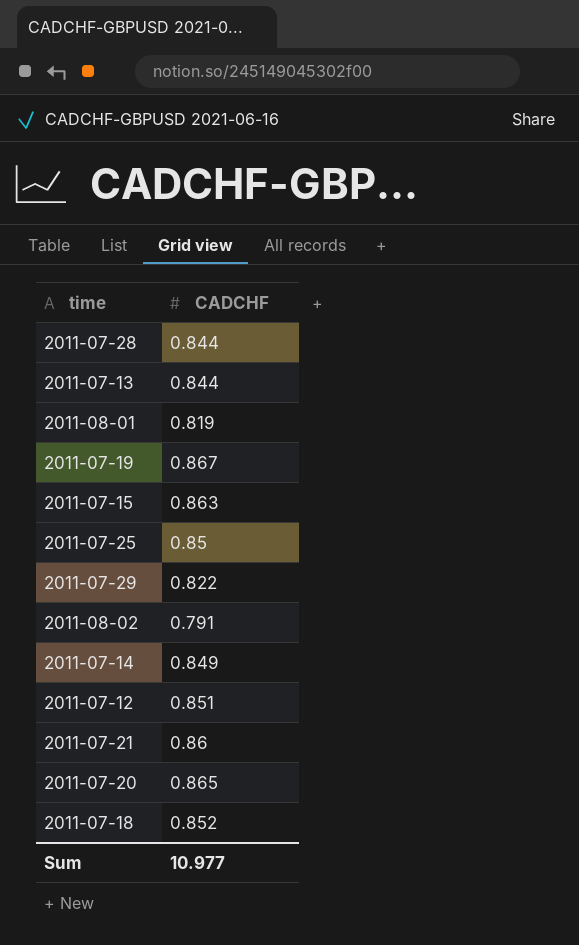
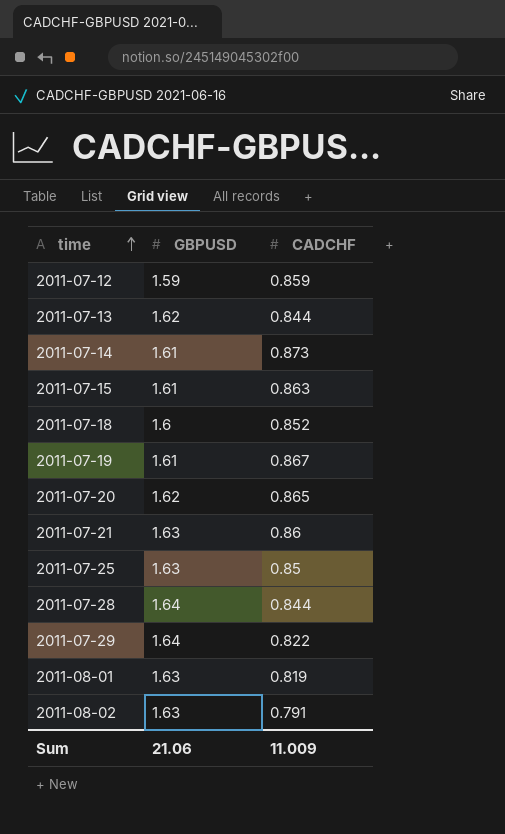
row order: none -> time ascending
column GBPUSD | position: none -> 2
2011-07-12 | CADCHF: 0.851 -> 0.859
2011-07-14 | CADCHF: 0.849 -> 0.873
Sum | CADCHF: 10.977 -> 11.009

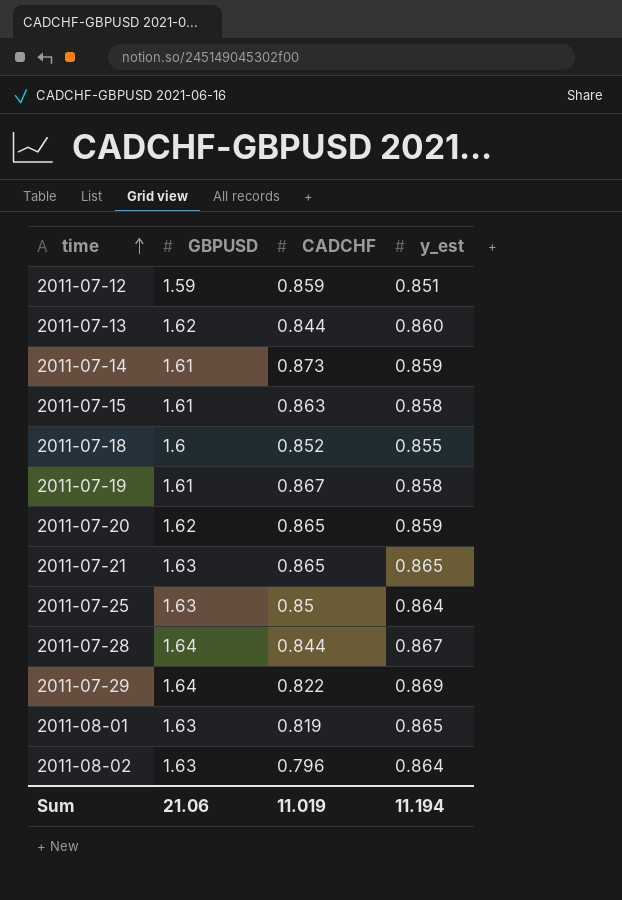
column y_est | position: none -> 4
2011-07-21 | CADCHF: 0.86 -> 0.865
2011-08-02 | CADCHF: 0.791 -> 0.796
Sum | CADCHF: 11.009 -> 11.019

